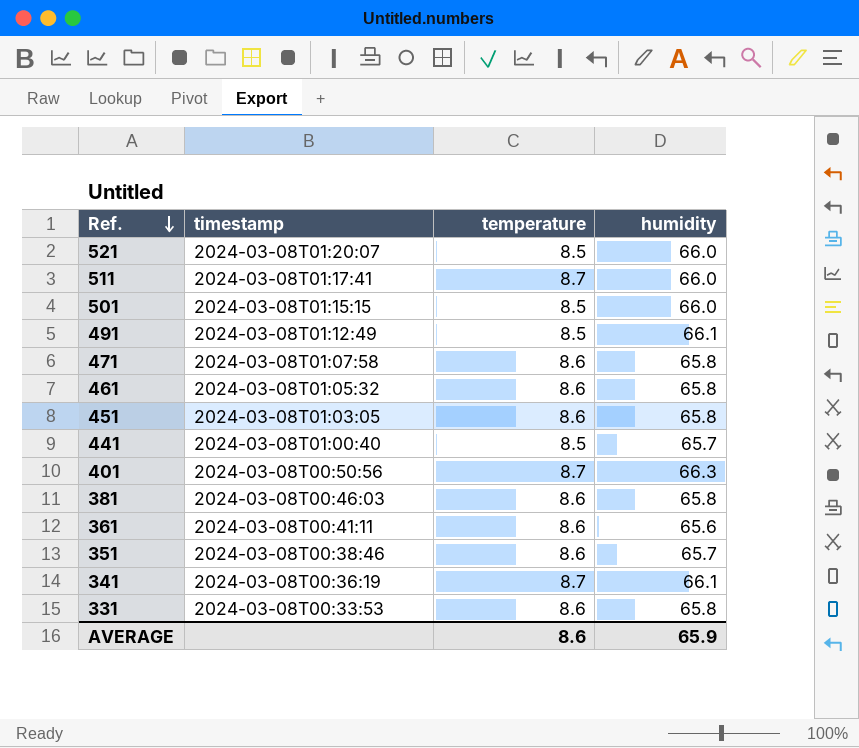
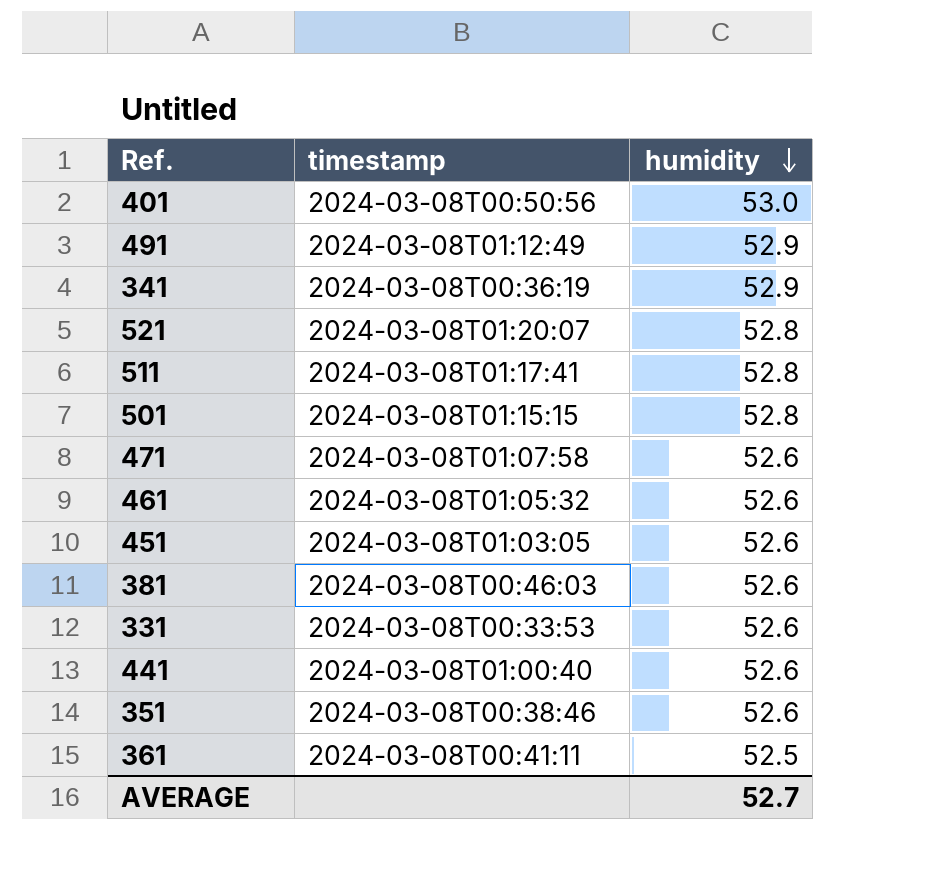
row order: Ref. descending -> humidity descending
column temperature | position: 3 -> none
401 | humidity: 66.3 -> 53.0
491 | humidity: 66.1 -> 52.9
341 | humidity: 66.1 -> 52.9
521 | humidity: 66.0 -> 52.8
511 | humidity: 66.0 -> 52.8
501 | humidity: 66.0 -> 52.8
471 | humidity: 65.8 -> 52.6
461 | humidity: 65.8 -> 52.6
451 | humidity: 65.8 -> 52.6
381 | humidity: 65.8 -> 52.6
331 | humidity: 65.8 -> 52.6
441 | humidity: 65.7 -> 52.6
351 | humidity: 65.7 -> 52.6
361 | humidity: 65.6 -> 52.5
AVERAGE | humidity: 65.9 -> 52.7

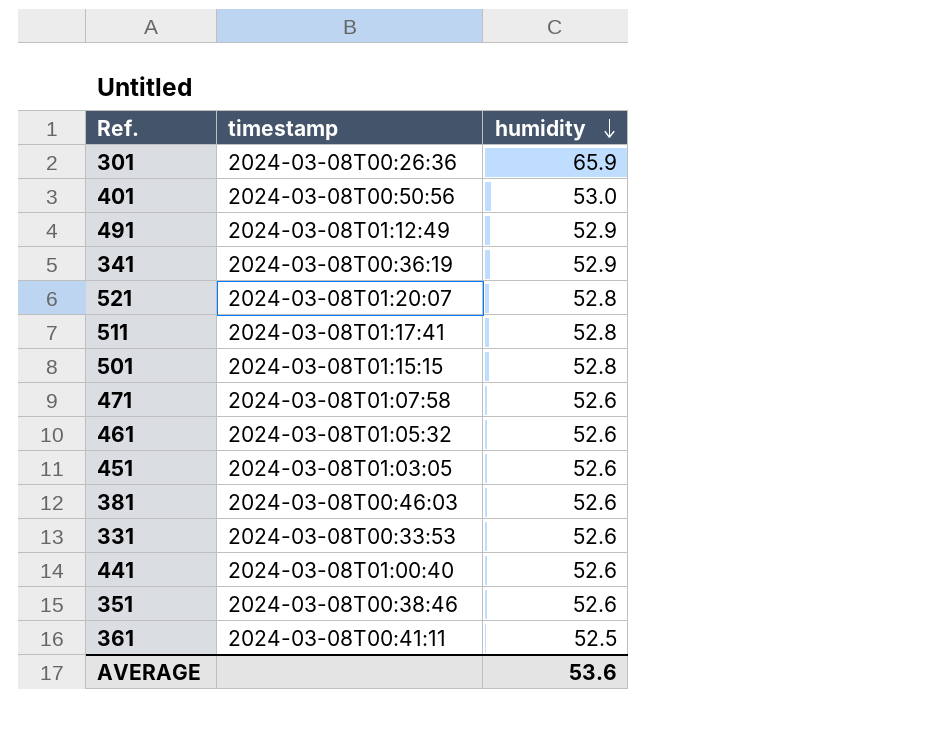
row 301: none -> 2024-03-08T00:26:36 | 65.9
AVERAGE | humidity: 52.7 -> 53.6

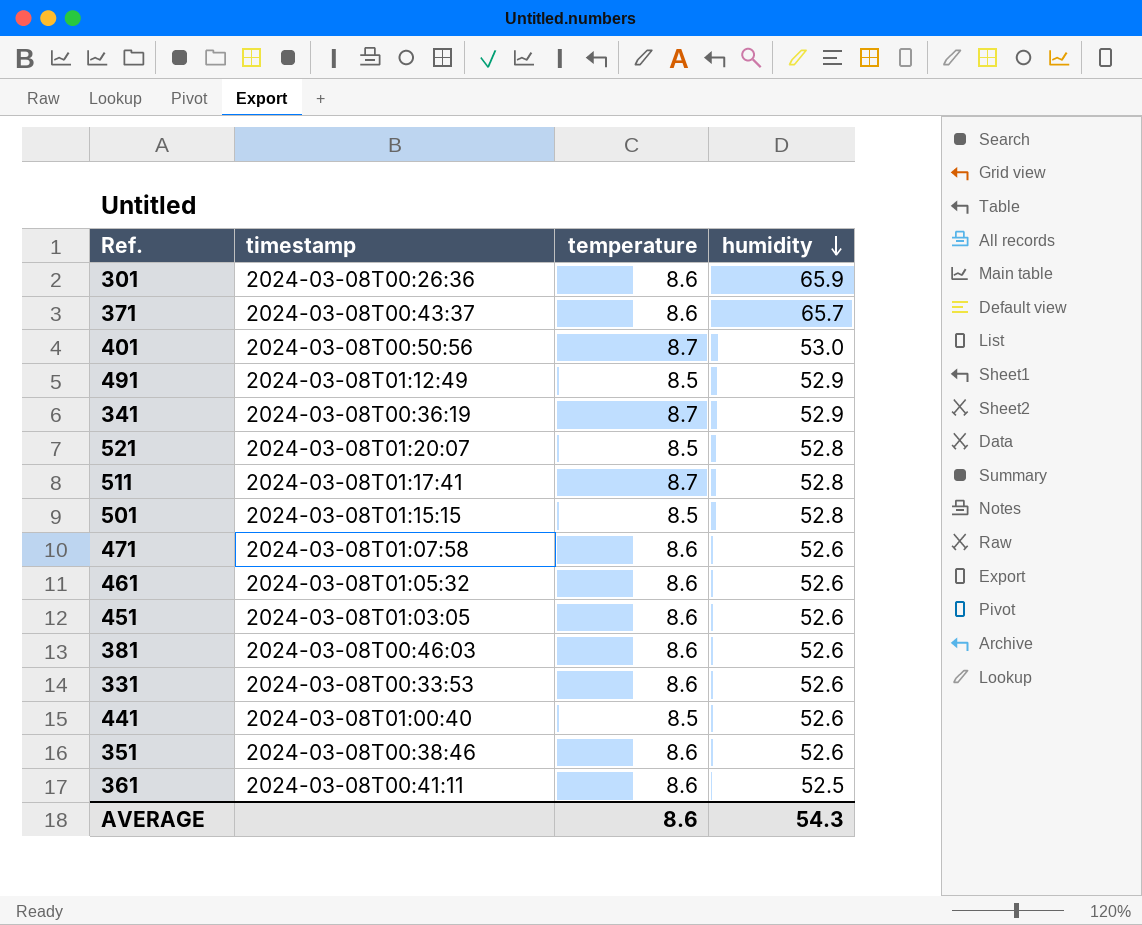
column temperature | position: none -> 3
row 371: none -> 2024-03-08T00:43:37 | 8.6 | 65.7
AVERAGE | humidity: 53.6 -> 54.3

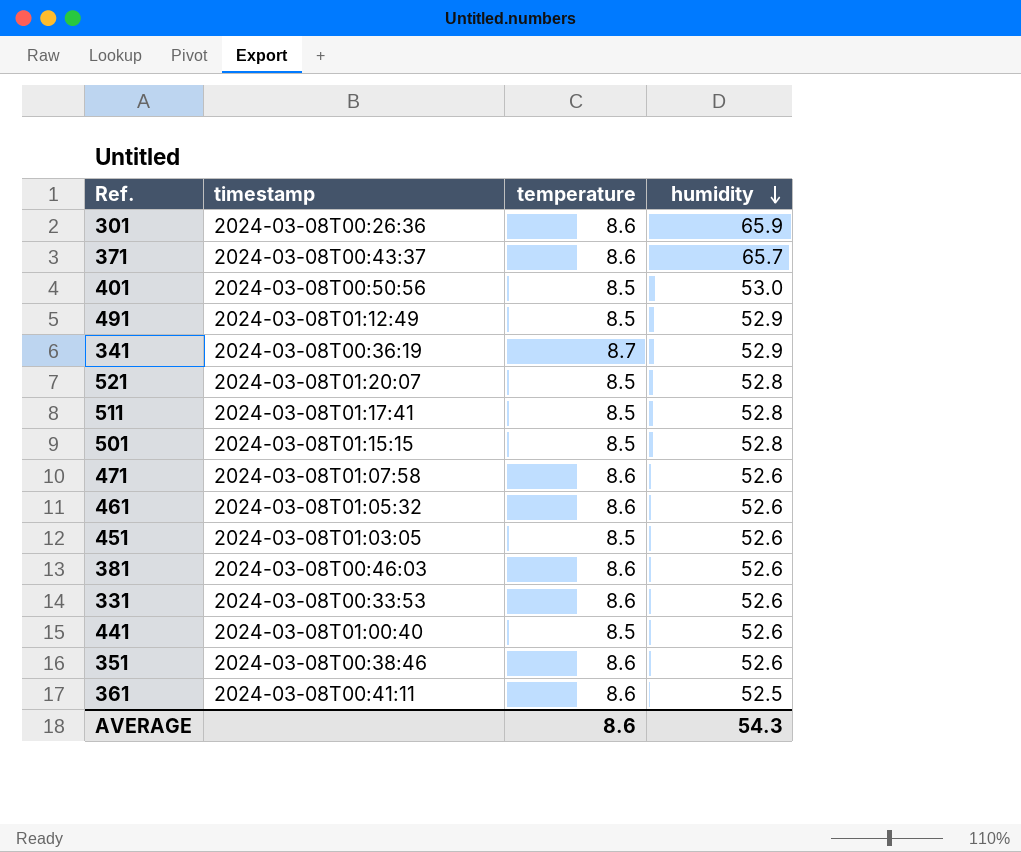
401 | temperature: 8.7 -> 8.5
511 | temperature: 8.7 -> 8.5
451 | temperature: 8.6 -> 8.5

